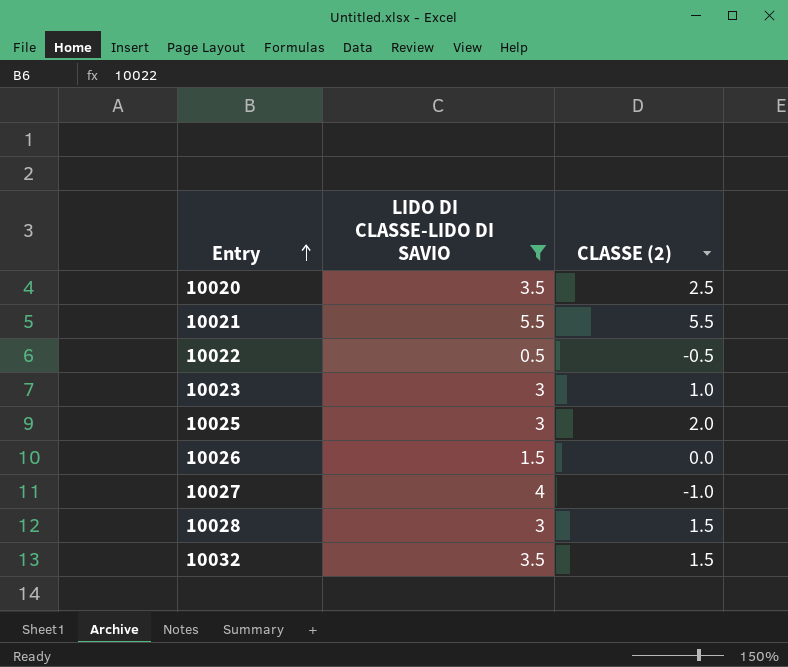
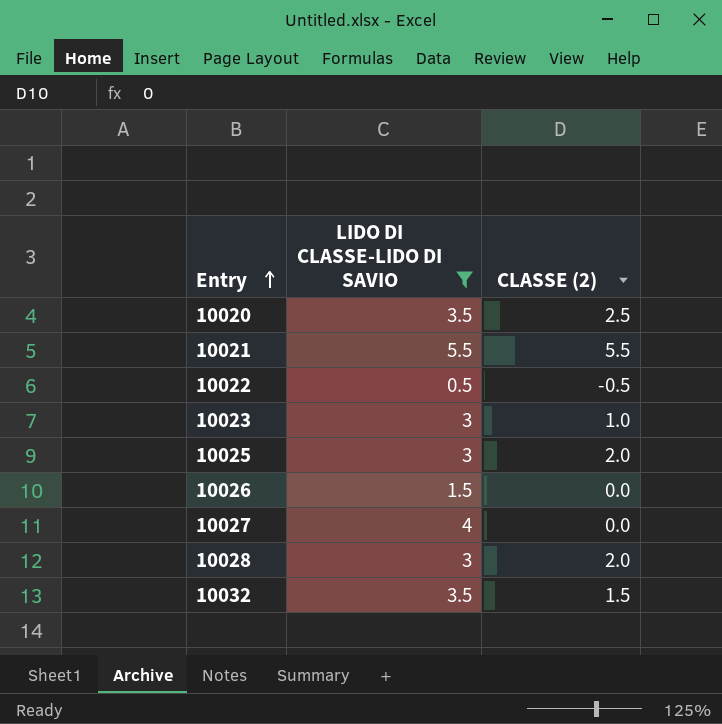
10027 | CLASSE (2): -1.0 -> 0.0
10028 | CLASSE (2): 1.5 -> 2.0

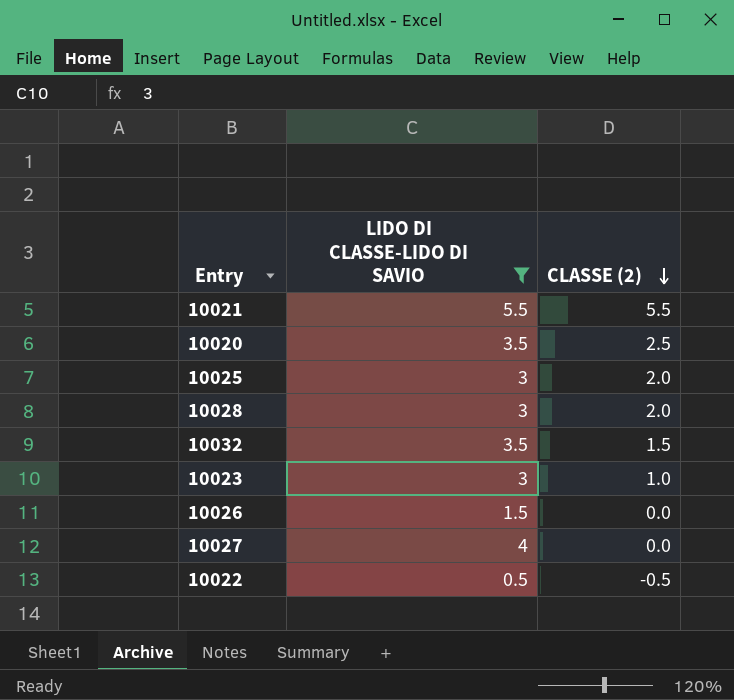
row order: Entry ascending -> CLASSE (2) descending

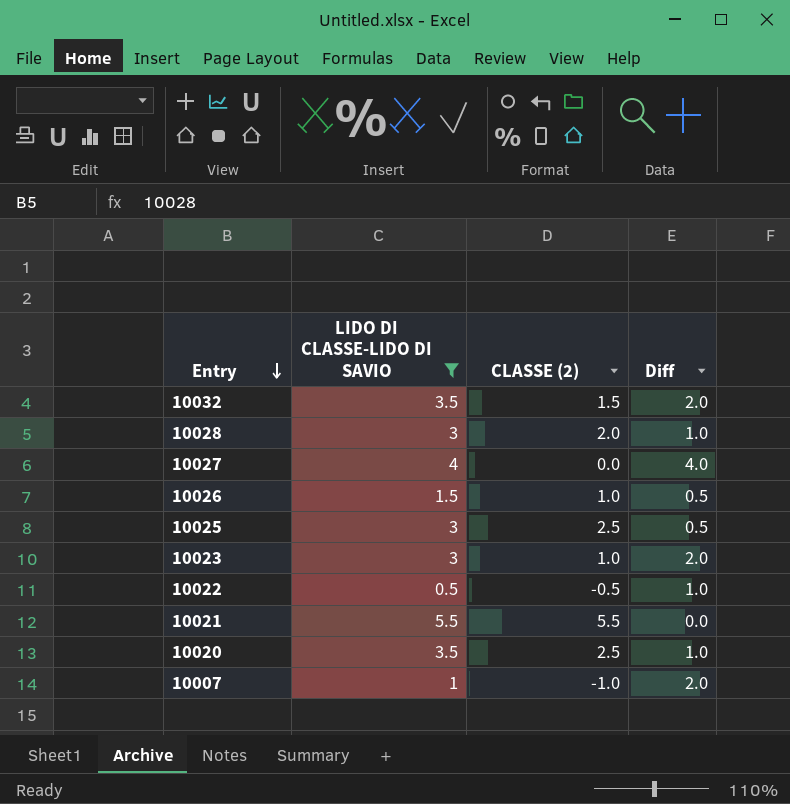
row order: CLASSE (2) descending -> Entry descending
column Diff | formula: none -> [LIDO DI CLASSE-LIDO DI SAVIO] - [CLASSE (2)]
10026 | CLASSE (2): 0.0 -> 1.0
10025 | CLASSE (2): 2.0 -> 2.5
row 10007: none -> 1 | -1.0 | 2.0

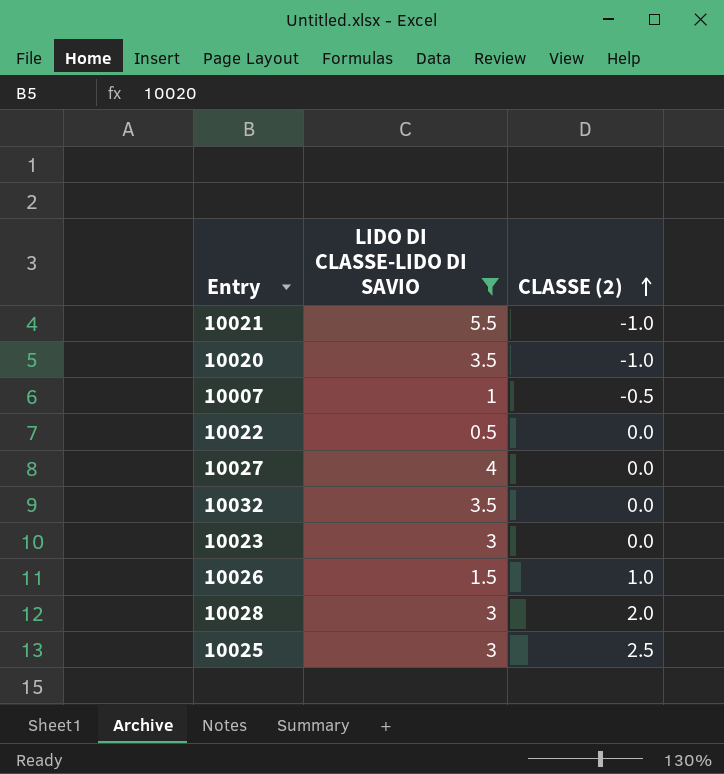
row order: Entry descending -> CLASSE (2) ascending
column Diff | formula: [LIDO DI CLASSE-LIDO DI SAVIO] - [CLASSE (2)] -> none
10021 | CLASSE (2): 5.5 -> -1.0
10020 | CLASSE (2): 2.5 -> -1.0
10007 | CLASSE (2): -1.0 -> -0.5
10022 | CLASSE (2): -0.5 -> 0.0
10032 | CLASSE (2): 1.5 -> 0.0
10023 | CLASSE (2): 1.0 -> 0.0

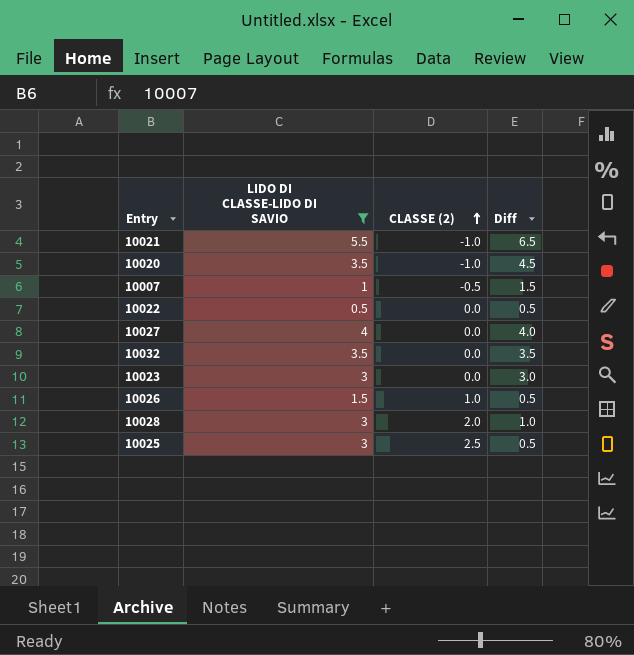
column Diff | formula: none -> [LIDO DI CLASSE-LIDO DI SAVIO] - [CLASSE (2)]

